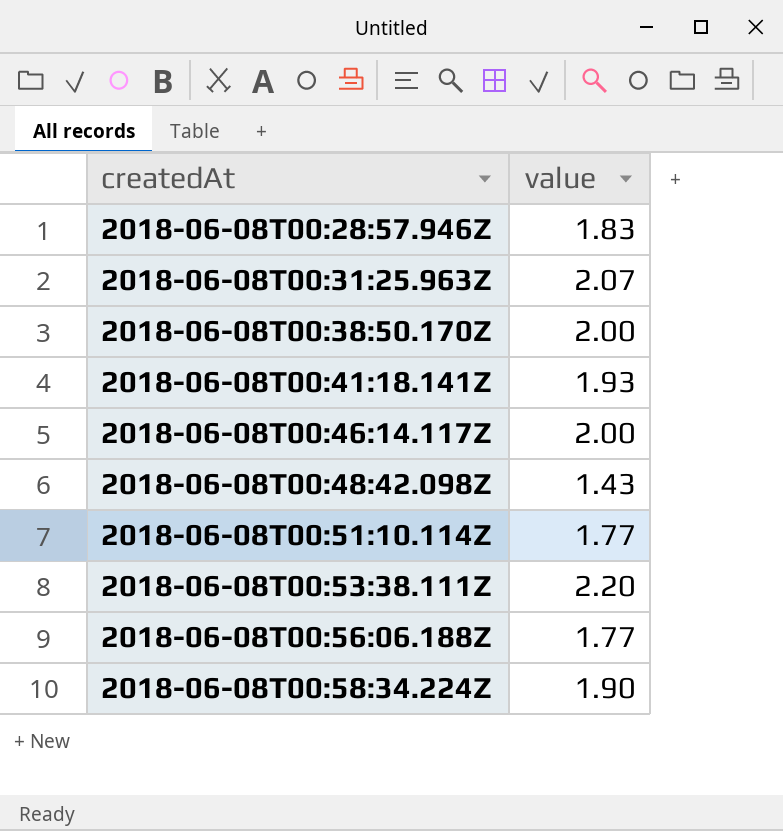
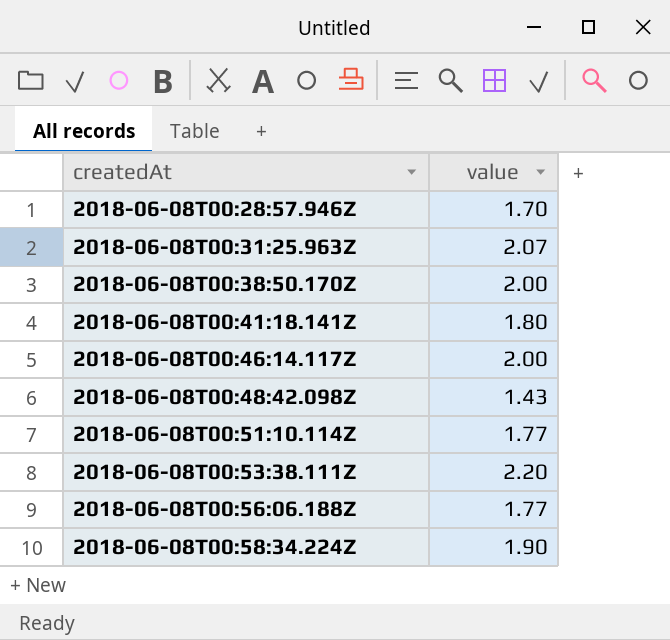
2018-06-08T00:28:57.946Z | value: 1.83 -> 1.70
2018-06-08T00:41:18.141Z | value: 1.93 -> 1.80

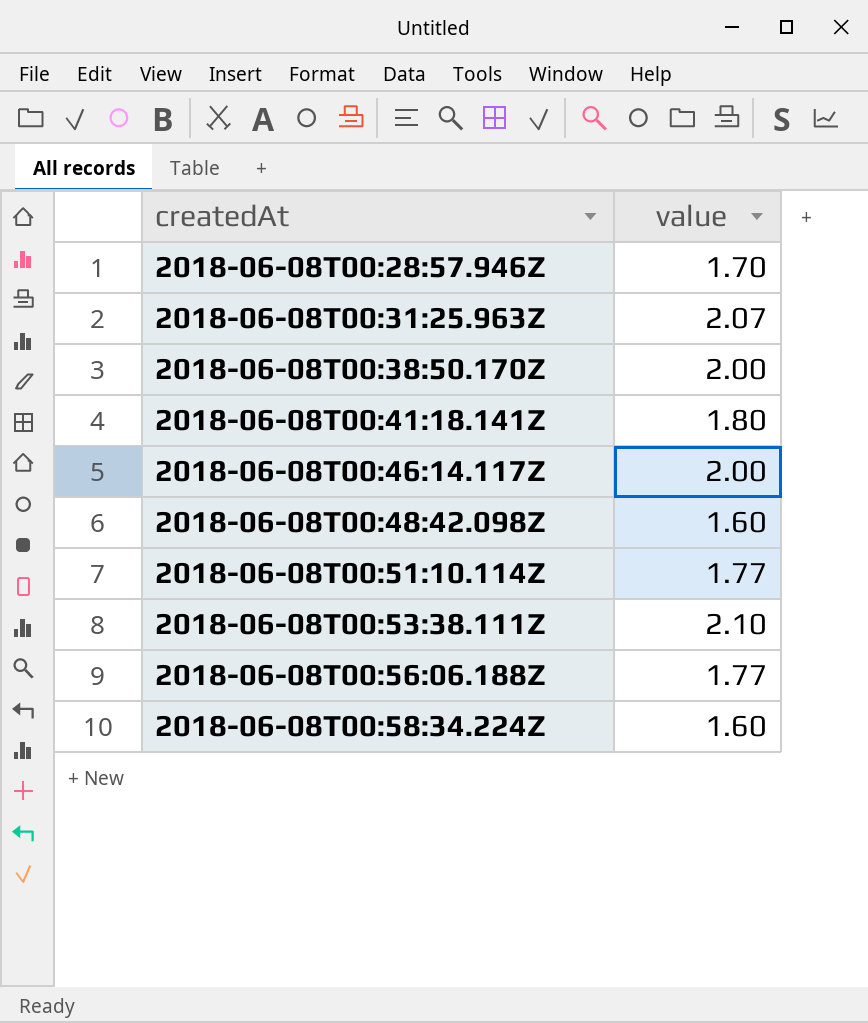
2018-06-08T00:48:42.098Z | value: 1.43 -> 1.60
2018-06-08T00:53:38.111Z | value: 2.20 -> 2.10
2018-06-08T00:58:34.224Z | value: 1.90 -> 1.60

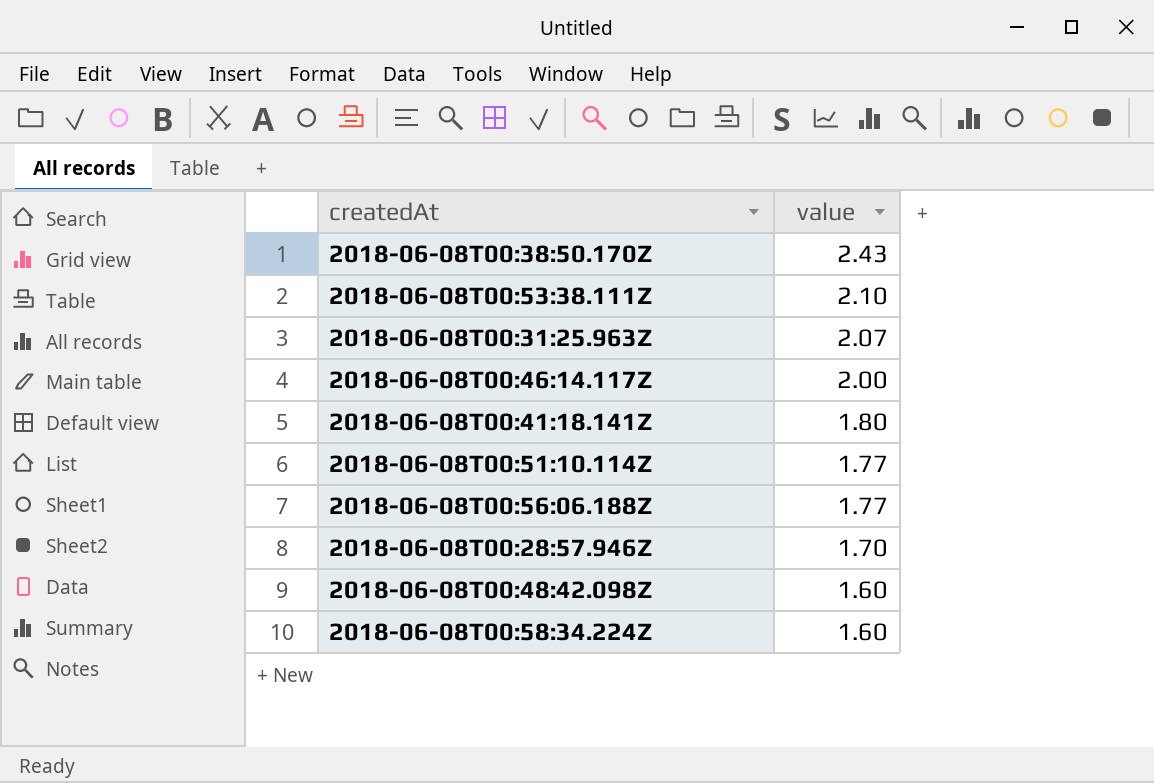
row order: createdAt ascending -> value descending
2018-06-08T00:38:50.170Z | value: 2.00 -> 2.43

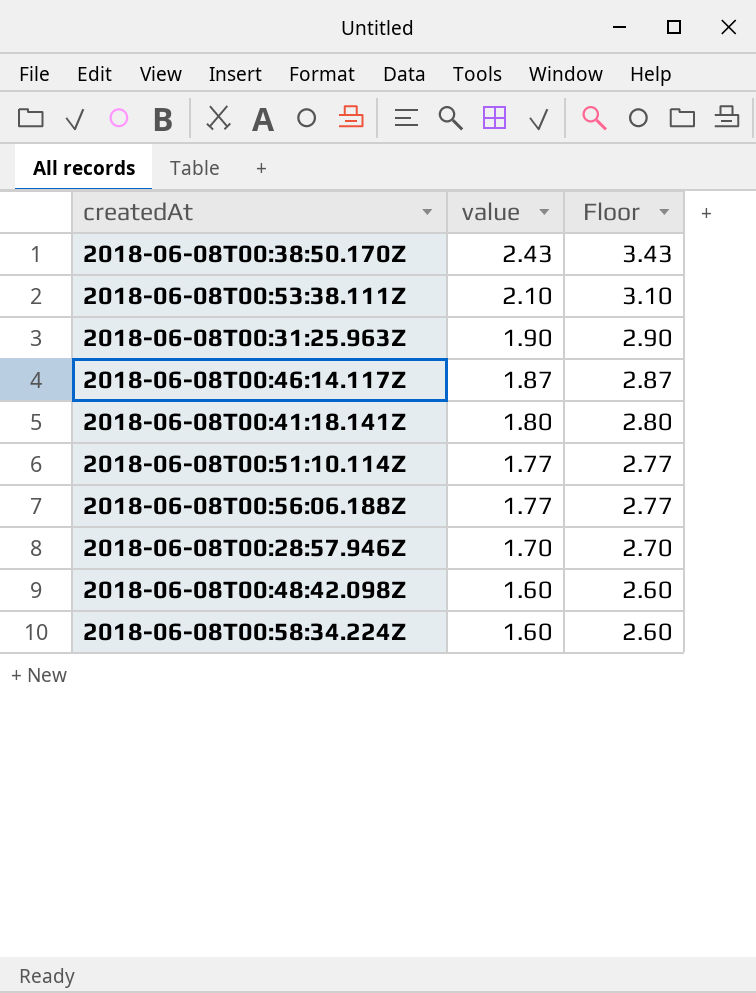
column Floor | formula: none -> [value] + 1
2018-06-08T00:31:25.963Z | value: 2.07 -> 1.90
2018-06-08T00:46:14.117Z | value: 2.00 -> 1.87

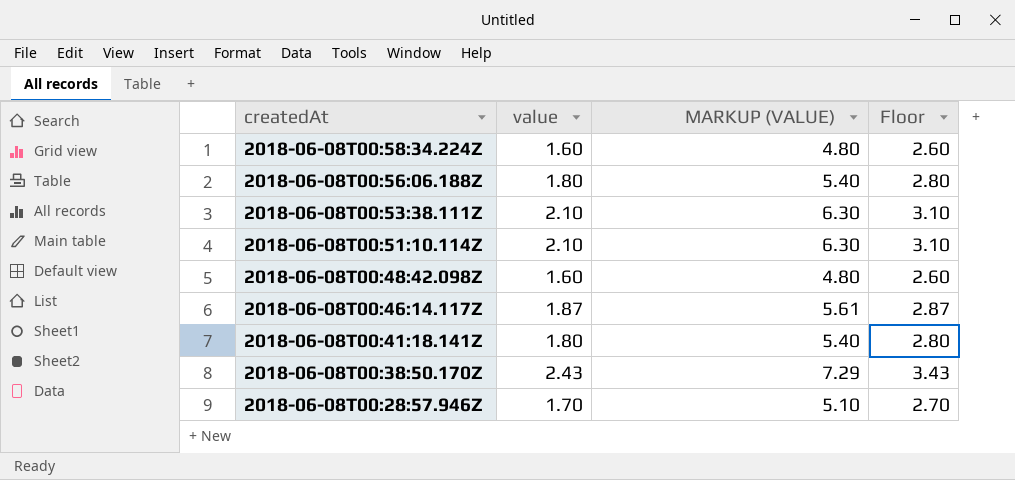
row order: value descending -> createdAt descending
column MARKUP (VALUE) | formula: none -> [value] * 3
row 2018-06-08T00:31:25.963Z: 1.90 | 2.90 -> none
2018-06-08T00:56:06.188Z | value: 1.77 -> 1.80
2018-06-08T00:56:06.188Z | Floor: 2.77 -> 2.80
2018-06-08T00:51:10.114Z | value: 1.77 -> 2.10
2018-06-08T00:51:10.114Z | Floor: 2.77 -> 3.10

